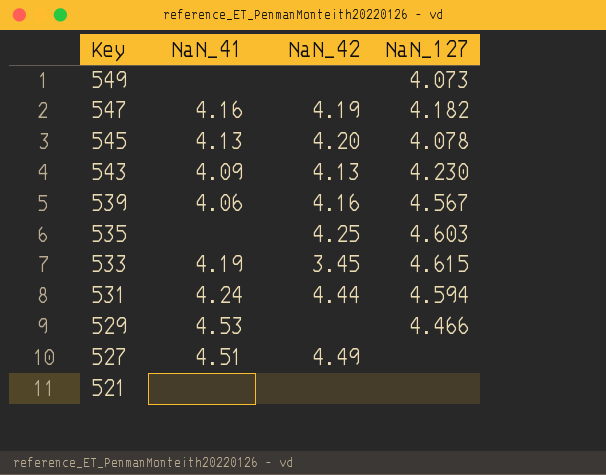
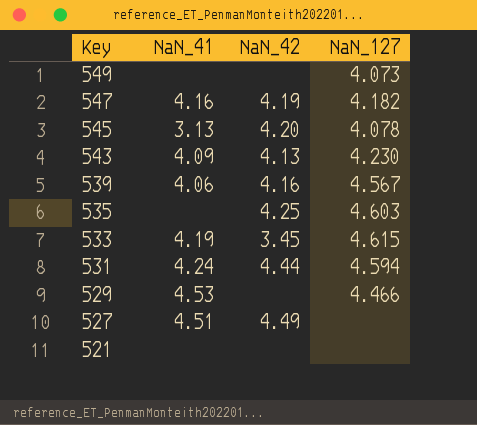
545 | NaN_41: 4.13 -> 3.13

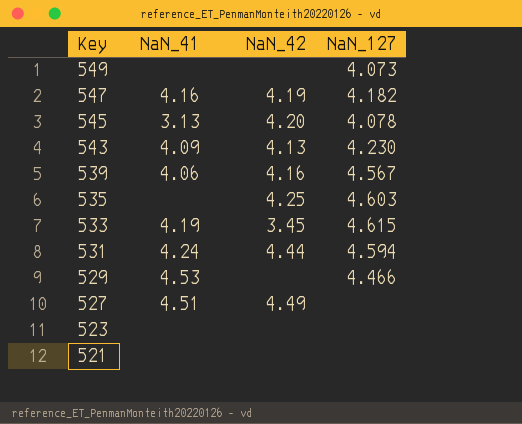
row 523: none -> none | none | none

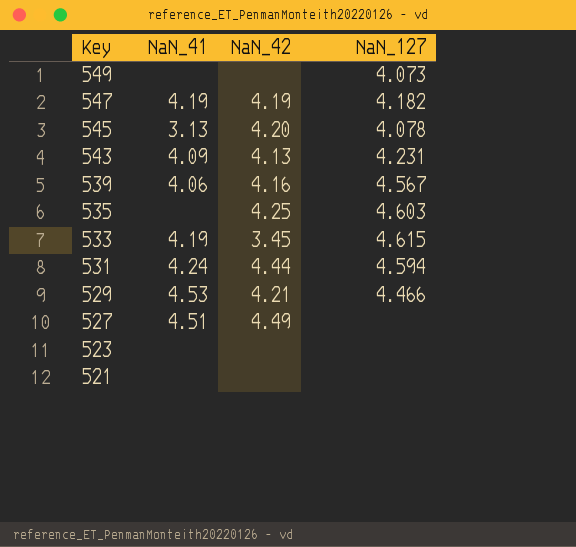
547 | NaN_41: 4.16 -> 4.19
543 | NaN_127: 4.230 -> 4.231
529 | NaN_42: none -> 4.21

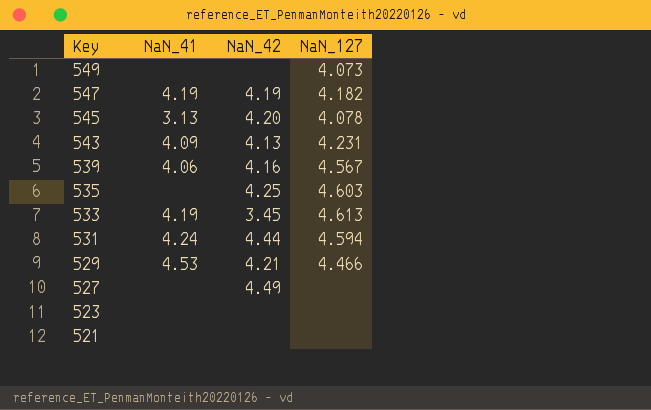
533 | NaN_127: 4.615 -> 4.613
527 | NaN_41: 4.51 -> none

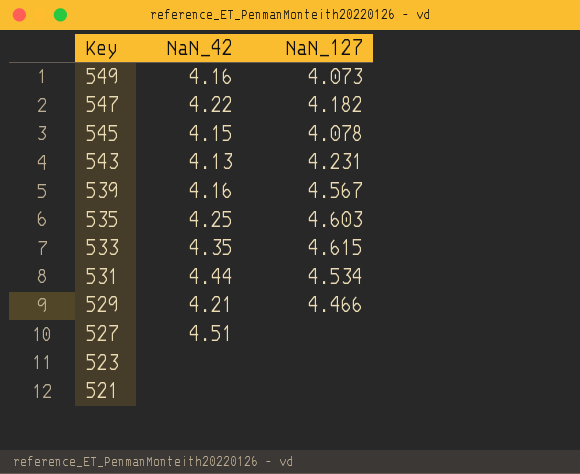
column NaN_41 | position: 2 -> none
549 | NaN_42: none -> 4.16
547 | NaN_42: 4.19 -> 4.22
545 | NaN_42: 4.20 -> 4.15
533 | NaN_42: 3.45 -> 4.35
533 | NaN_127: 4.613 -> 4.615
531 | NaN_127: 4.594 -> 4.534
527 | NaN_42: 4.49 -> 4.51

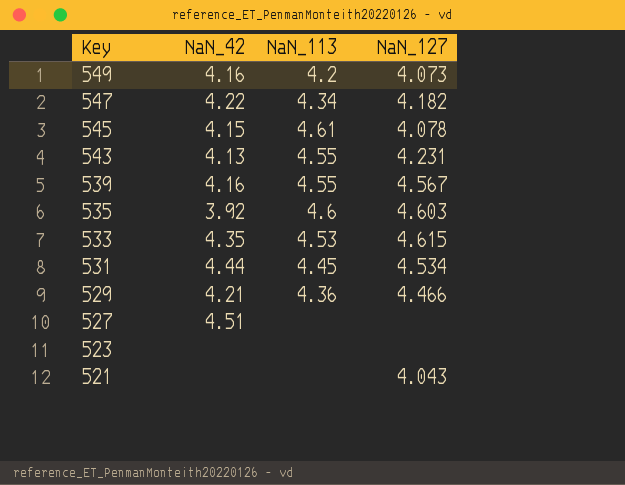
column NaN_113 | position: none -> 3
535 | NaN_42: 4.25 -> 3.92
521 | NaN_127: none -> 4.043

